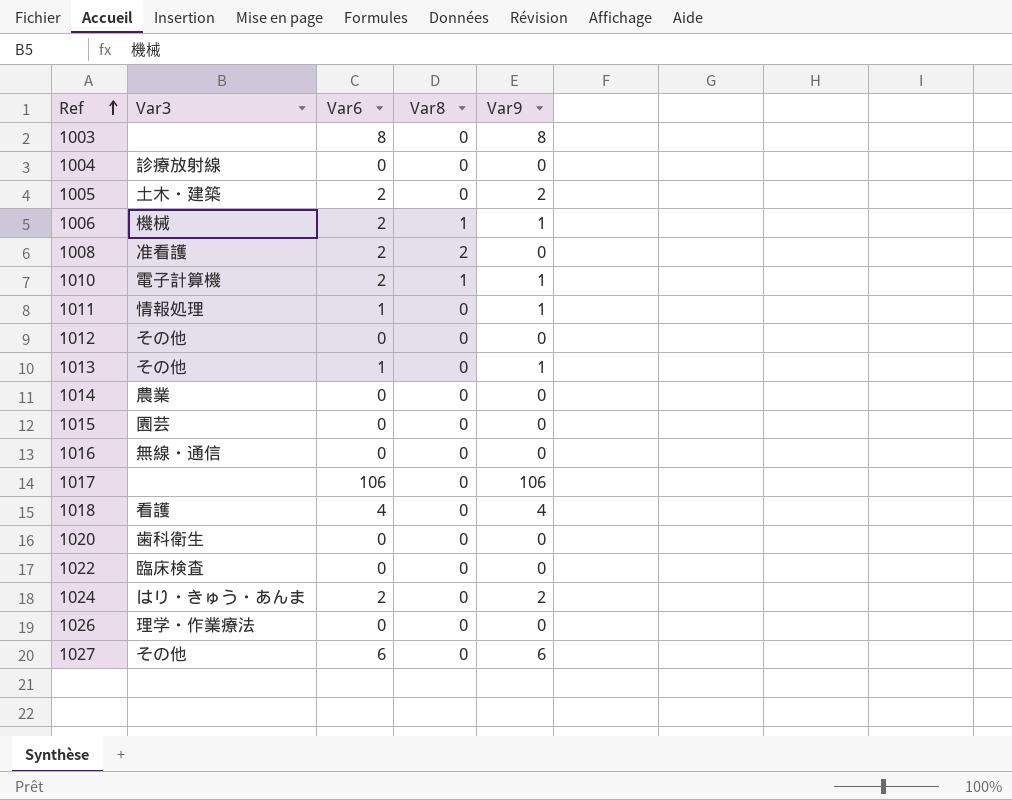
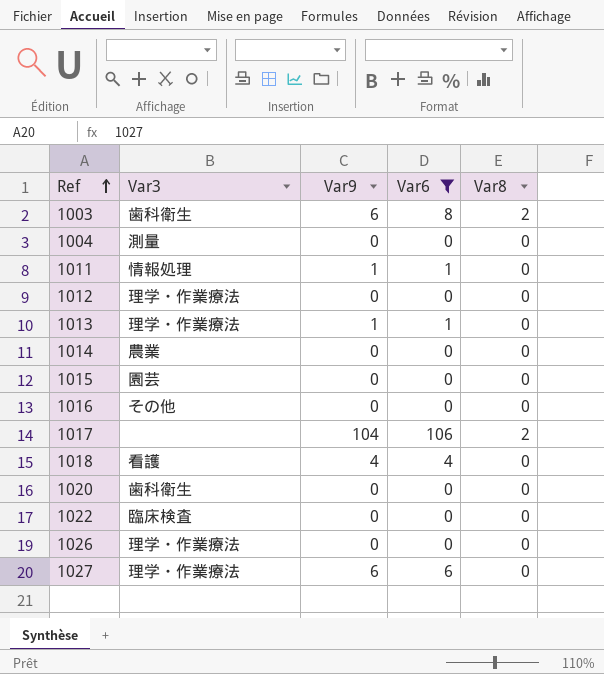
filter: none -> Var6 != 2
column Var9 | position: 5 -> 3
1003 | Var3: none -> 歯科衛生
1003 | Var9: 8 -> 6
1003 | Var8: 0 -> 2
1004 | Var3: 診療放射線 -> 測量
1012 | Var3: その他 -> 理学・作業療法
1013 | Var3: その他 -> 理学・作業療法
1016 | Var3: 無線・通信 -> その他
1017 | Var9: 106 -> 104
1017 | Var8: 0 -> 2
1027 | Var3: その他 -> 理学・作業療法

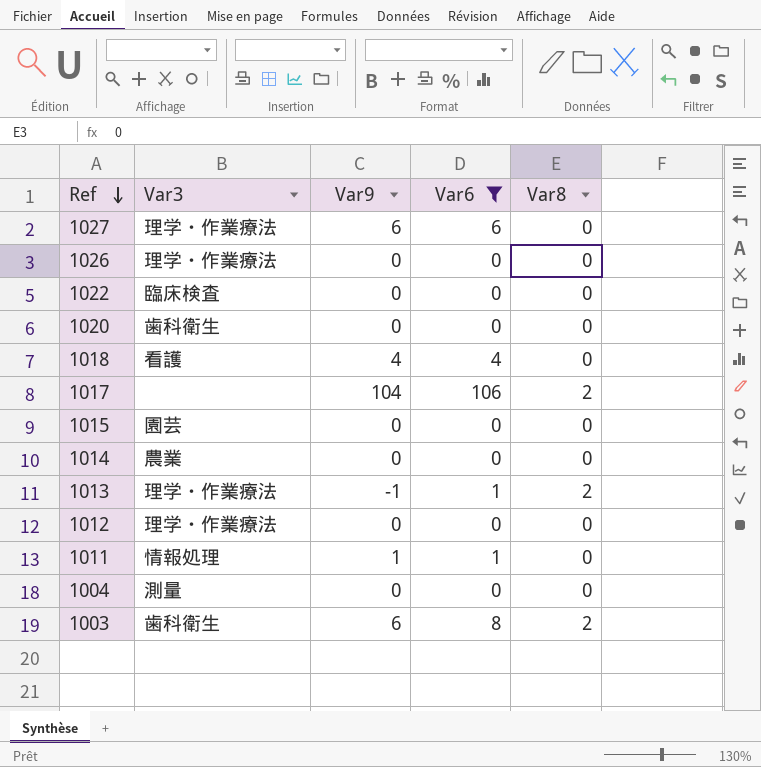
row order: Ref ascending -> Ref descending
row 1016: その他 | 0 | 0 | 0 -> none
1013 | Var9: 1 -> -1
1013 | Var8: 0 -> 2

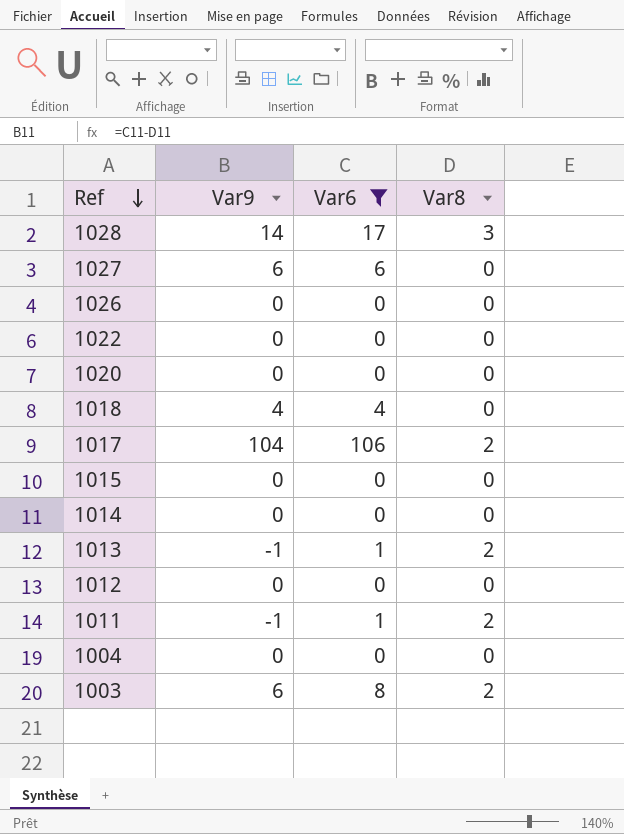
column Var3 | position: 2 -> none
row 1028: none -> 14 | 17 | 3
1011 | Var9: 1 -> -1
1011 | Var8: 0 -> 2

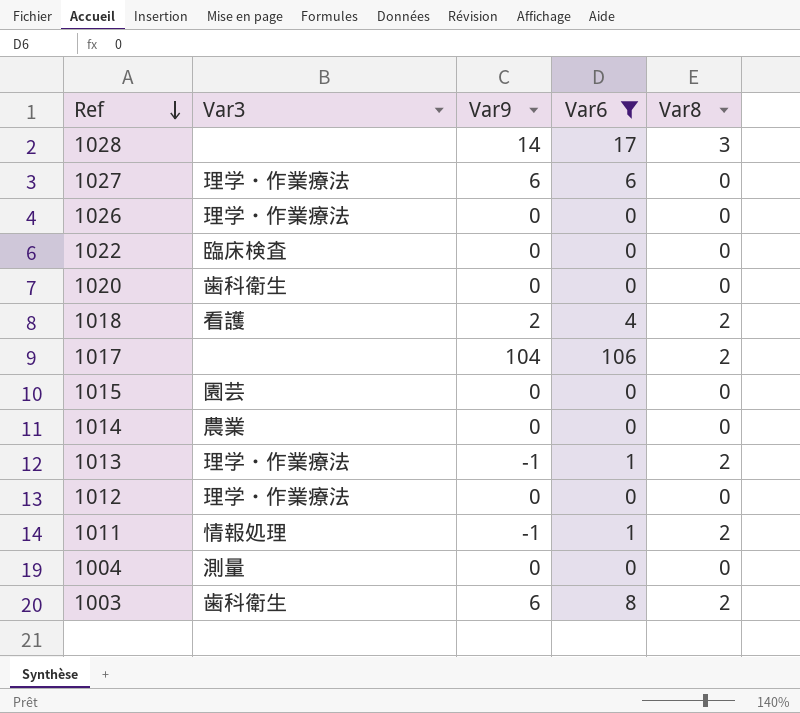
column Var3 | position: none -> 2
1018 | Var9: 4 -> 2
1018 | Var8: 0 -> 2

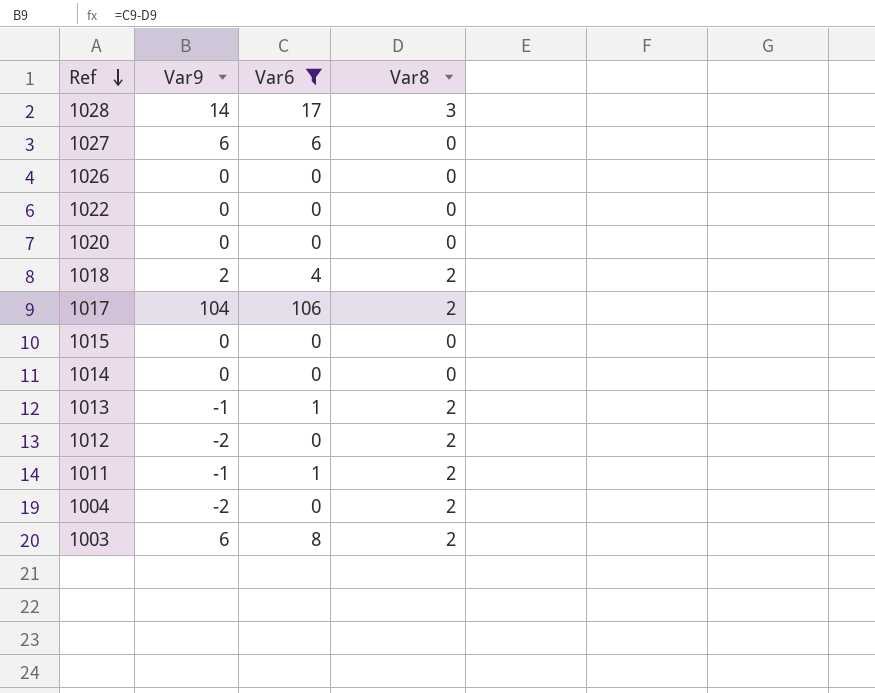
column Var3 | position: 2 -> none
1012 | Var9: 0 -> -2
1012 | Var8: 0 -> 2
1004 | Var9: 0 -> -2
1004 | Var8: 0 -> 2

